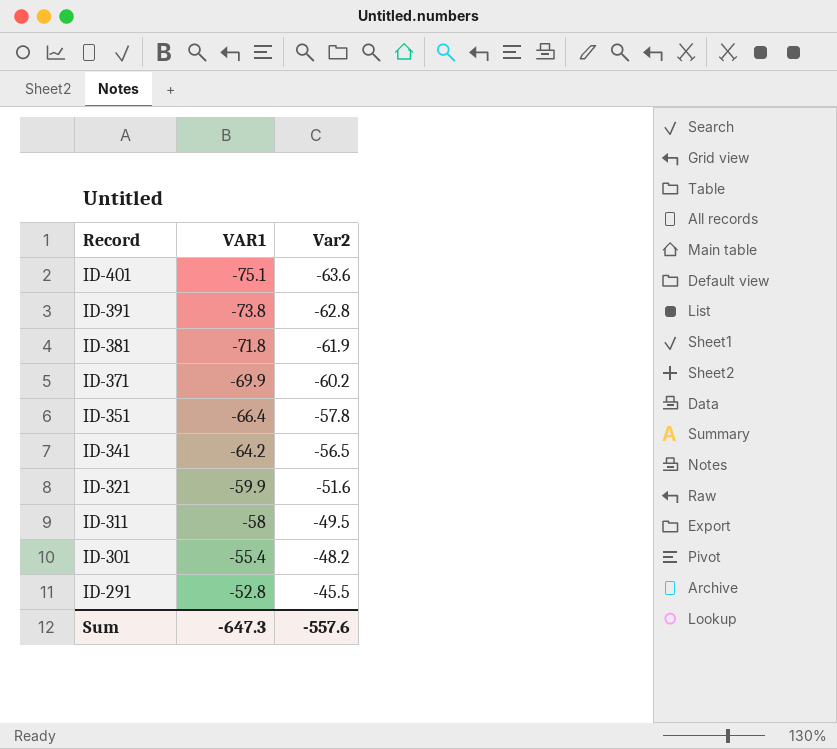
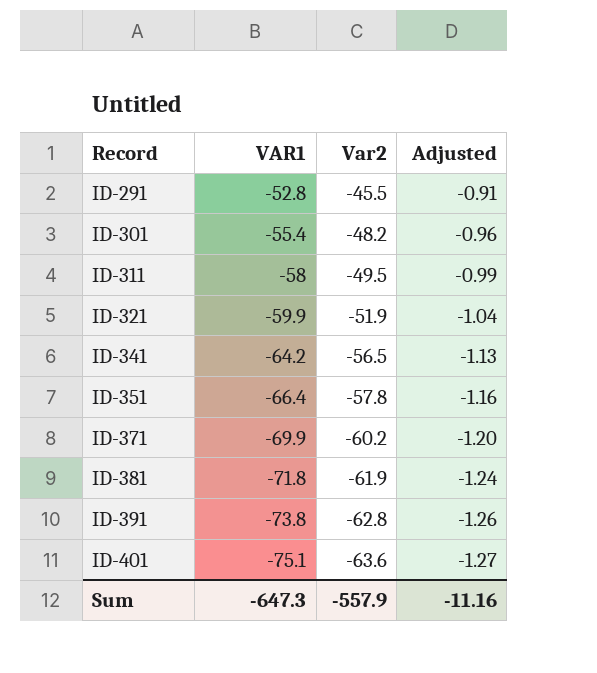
row order: Record descending -> Record ascending
column Adjusted | formula: none -> [Var2] * 0.02
ID-321 | Var2: -51.6 -> -51.9
Sum | Var2: -557.6 -> -557.9

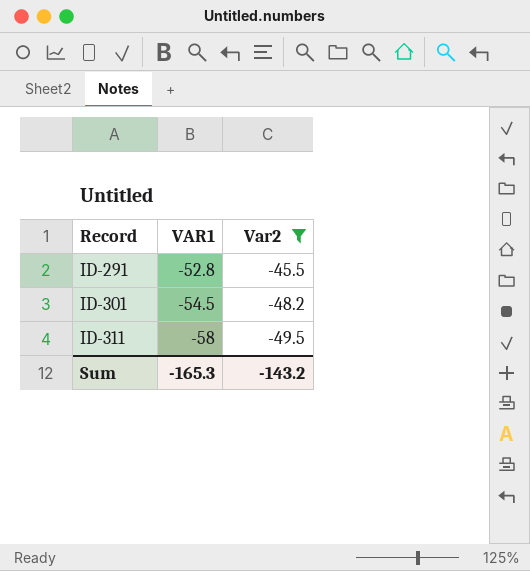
filter: none -> Var2 >= -49.5
column Adjusted | formula: [Var2] * 0.02 -> none
ID-301 | VAR1: -55.4 -> -54.5
Sum | VAR1: -647.3 -> -165.3
Sum | Var2: -557.9 -> -143.2

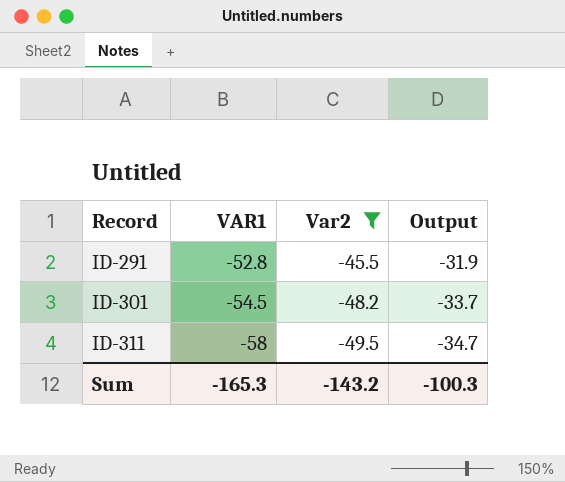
column Output | formula: none -> [Var2] * 0.7

